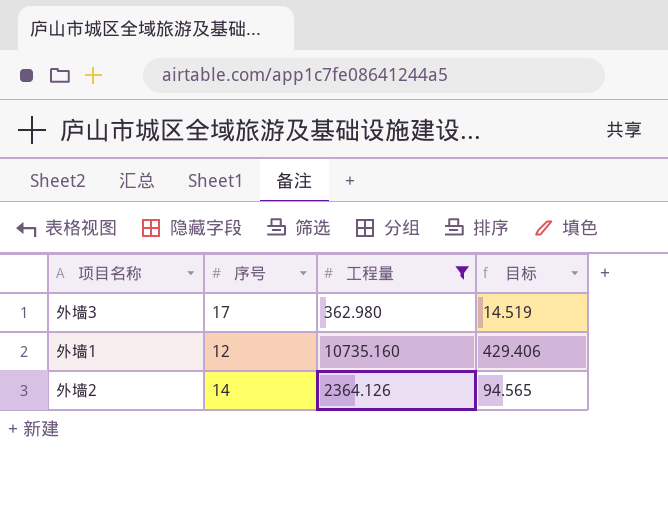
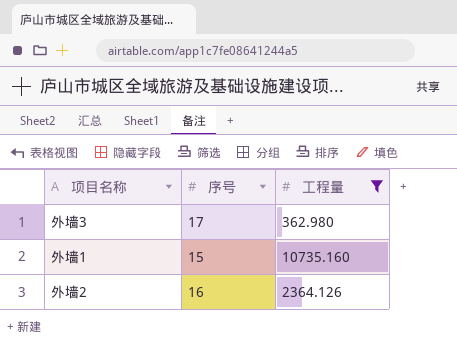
column 目标 | formula: [工程量] * 0.04 -> none
外墙1 | 序号: 12 -> 15
外墙2 | 序号: 14 -> 16

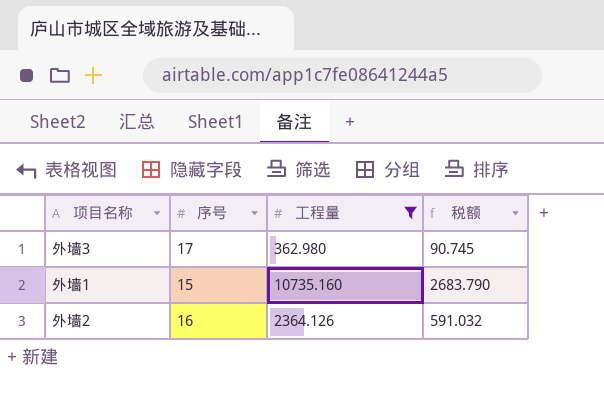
column 税额 | formula: none -> [工程量] * 0.25

